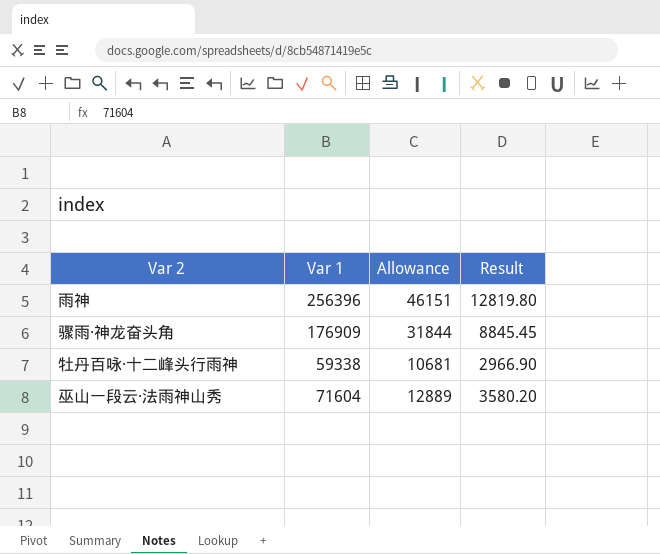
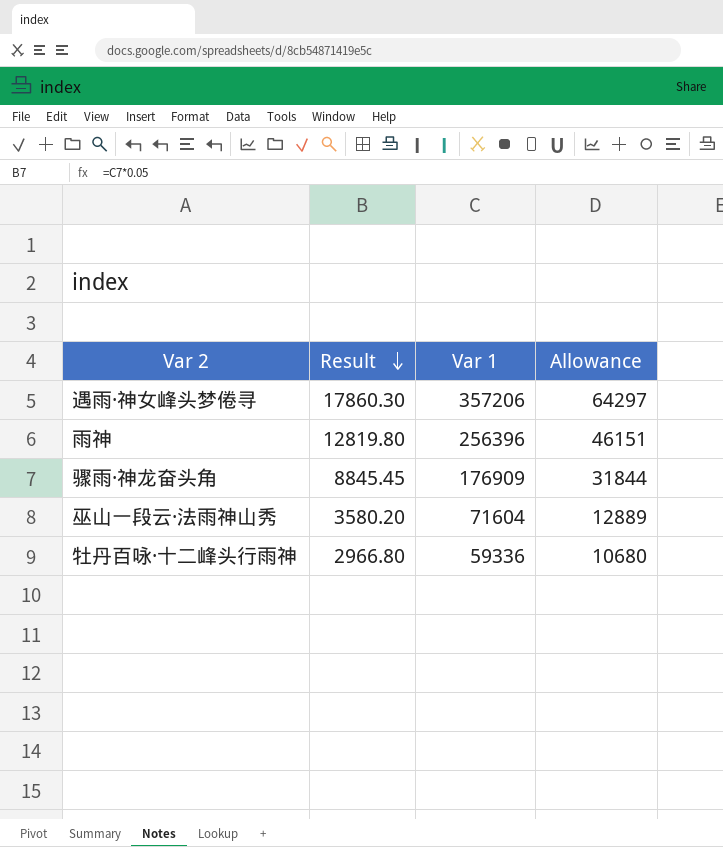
row order: none -> Result descending
column Result | position: 4 -> 2
row 遇雨·神女峰头梦倦寻: none -> 17860.30 | 357206 | 64297
牡丹百咏·十二峰头行雨神 | Result: 2966.90 -> 2966.80
牡丹百咏·十二峰头行雨神 | Var 1: 59338 -> 59336
牡丹百咏·十二峰头行雨神 | Allowance: 10681 -> 10680

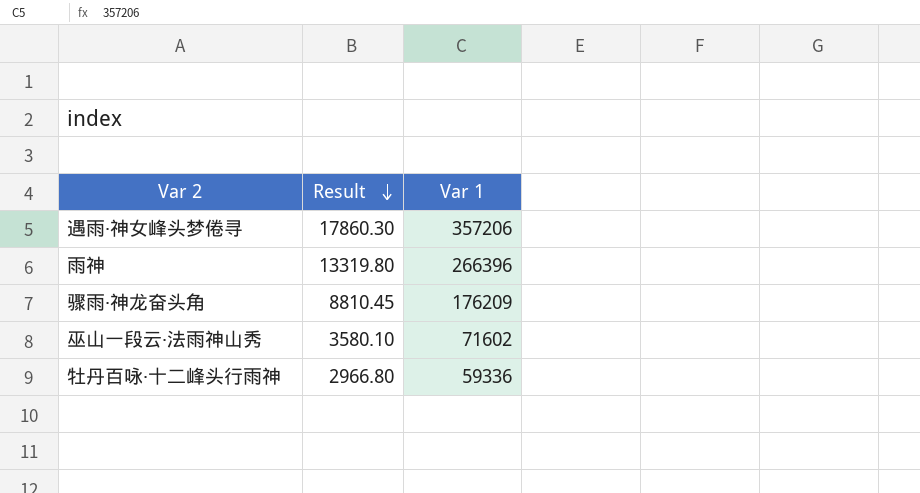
column Allowance | formula: [Var 1] * 0.18 -> none
雨神 | Result: 12819.80 -> 13319.80
雨神 | Var 1: 256396 -> 266396
骤雨·神龙奋头角 | Result: 8845.45 -> 8810.45
骤雨·神龙奋头角 | Var 1: 176909 -> 176209
巫山一段云·法雨神山秀 | Result: 3580.20 -> 3580.10
巫山一段云·法雨神山秀 | Var 1: 71604 -> 71602

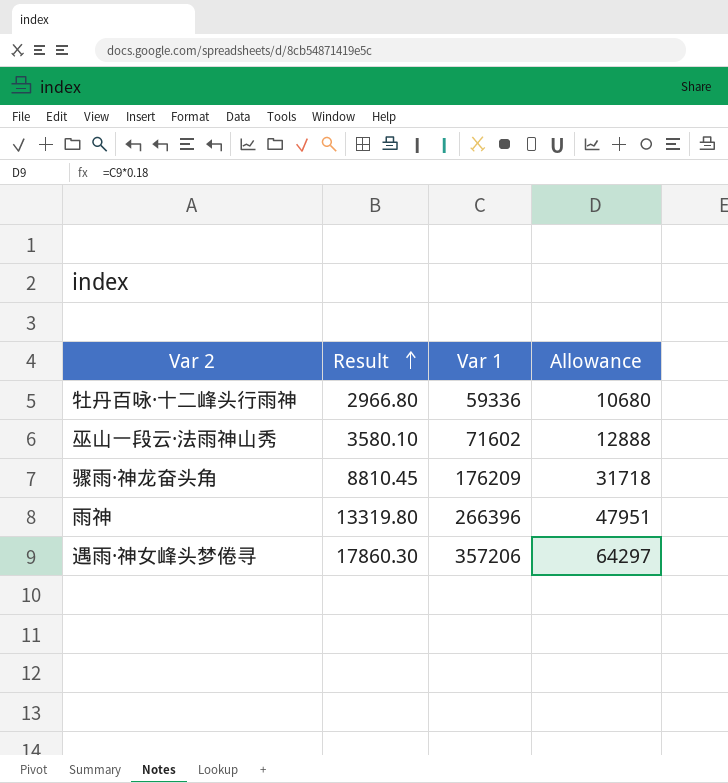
row order: Result descending -> Result ascending
column Allowance | formula: none -> [Var 1] * 0.18

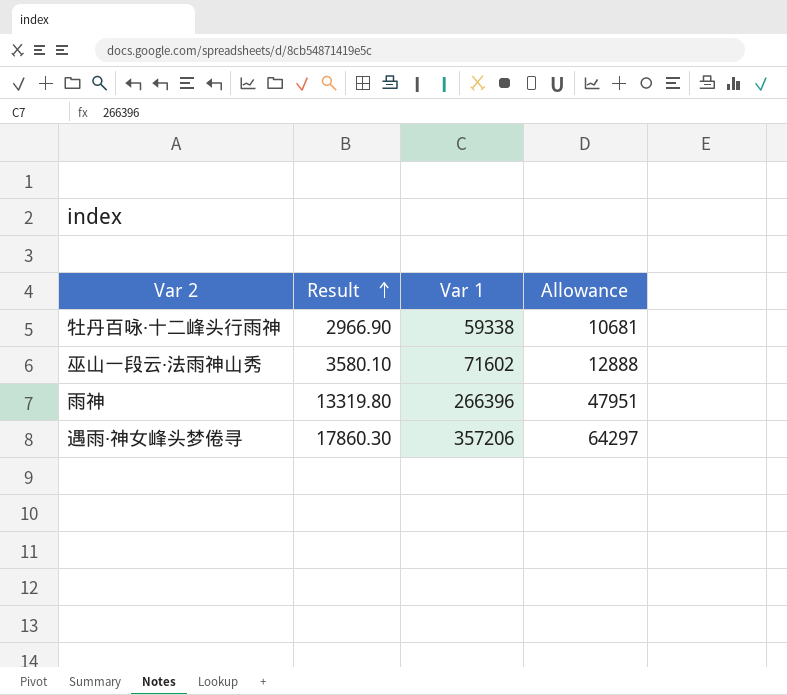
row 骤雨·神龙奋头角: 8810.45 | 176209 | 31718 -> none
牡丹百咏·十二峰头行雨神 | Result: 2966.80 -> 2966.90
牡丹百咏·十二峰头行雨神 | Var 1: 59336 -> 59338
牡丹百咏·十二峰头行雨神 | Allowance: 10680 -> 10681

